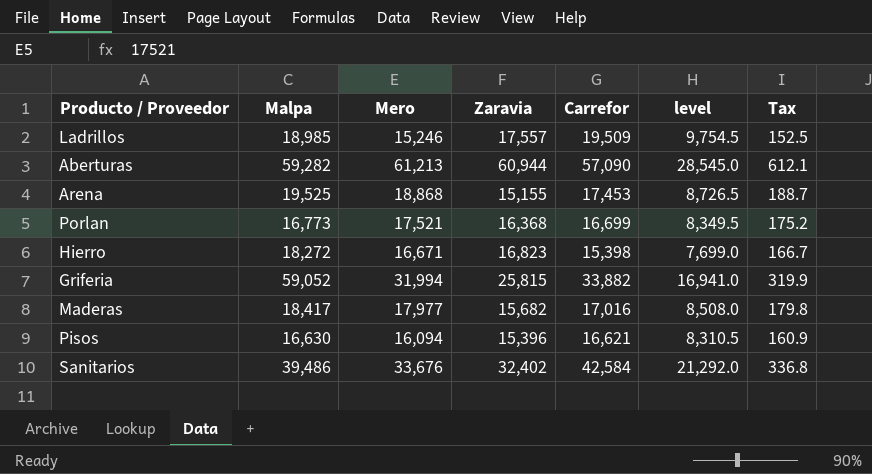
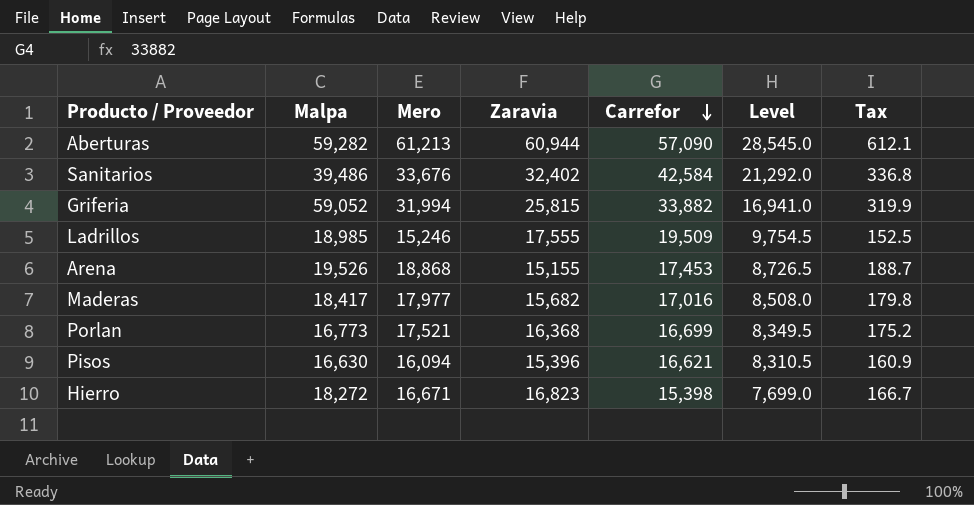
row order: none -> Carrefor descending
column name: level -> Level
Ladrillos | Zaravia: 17,557 -> 17,555
Arena | Malpa: 19,525 -> 19,526

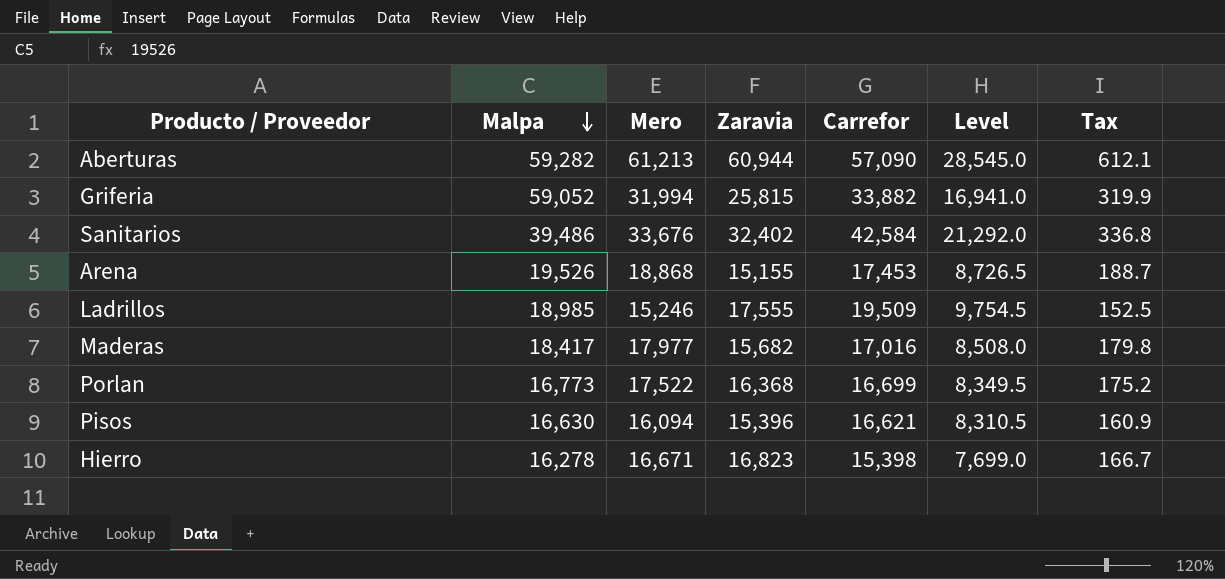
row order: Carrefor descending -> Malpa descending
Porlan | Mero: 17,521 -> 17,522
Hierro | Malpa: 18,272 -> 16,278

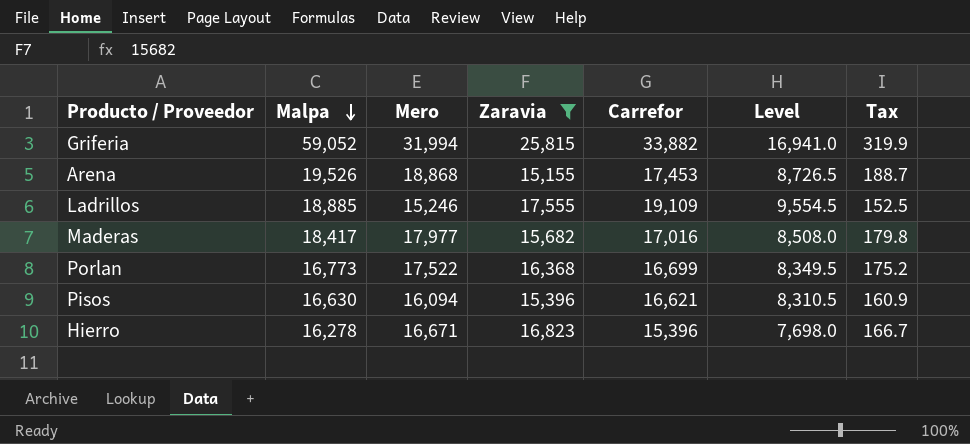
filter: none -> Zaravia <= 25,815
Ladrillos | Malpa: 18,985 -> 18,885
Ladrillos | Carrefor: 19,509 -> 19,109
Ladrillos | Level: 9,754.5 -> 9,554.5
Hierro | Carrefor: 15,398 -> 15,396
Hierro | Level: 7,699.0 -> 7,698.0

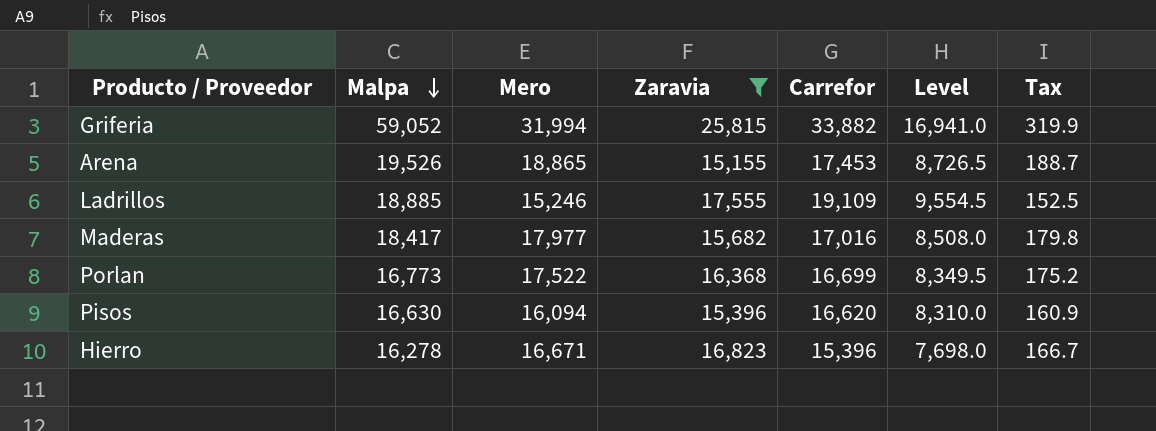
Arena | Mero: 18,868 -> 18,865
Pisos | Carrefor: 16,621 -> 16,620
Pisos | Level: 8,310.5 -> 8,310.0

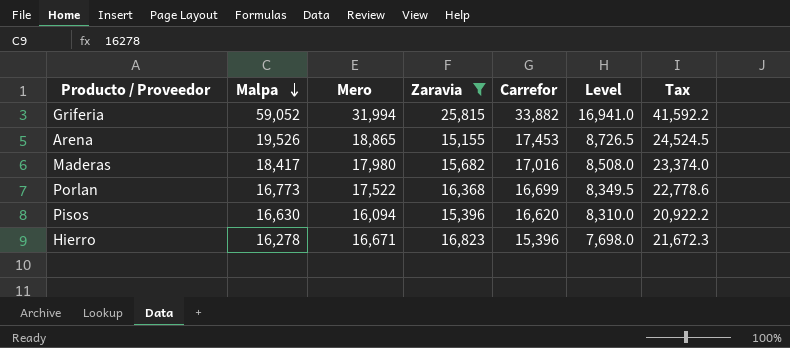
column Tax | formula: [Mero] * 0.01 -> [Mero] * 1.3
row Ladrillos: 18,885 | 15,246 | 17,555 | 19,109 | 9,554.5 | 152.5 -> none
Maderas | Mero: 17,977 -> 17,980

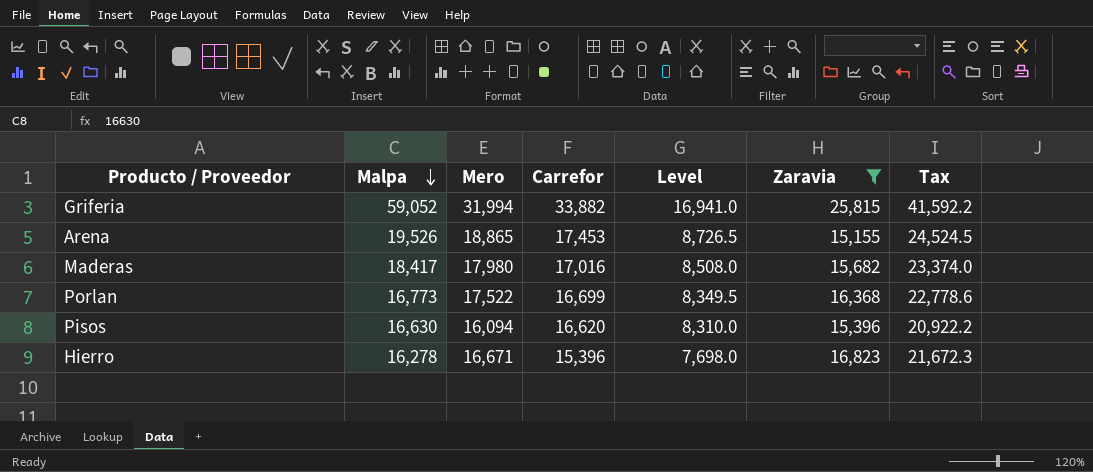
column Zaravia | position: 4 -> 6

